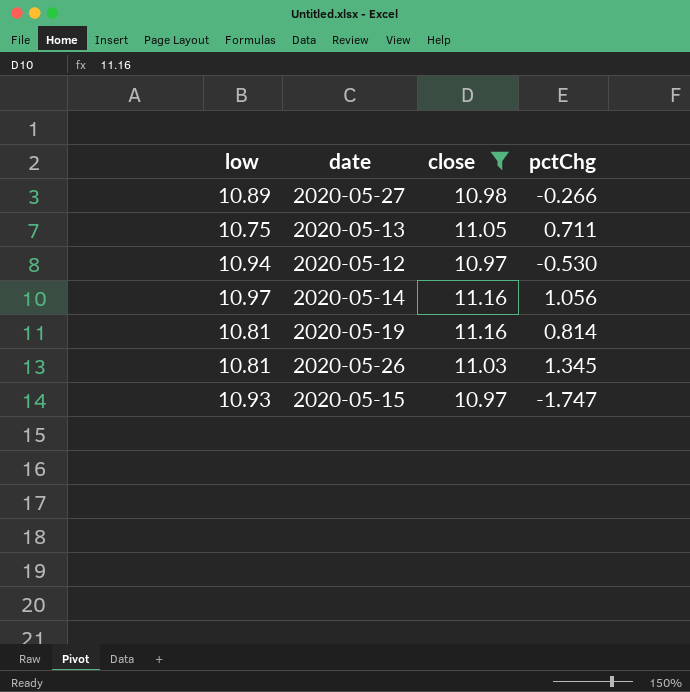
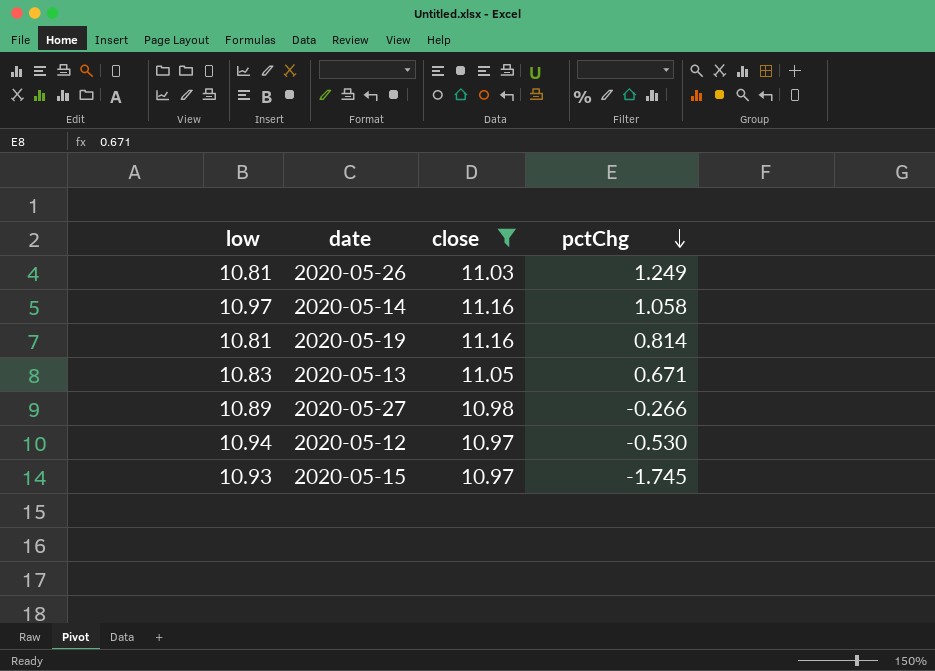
row order: none -> pctChg descending
2020-05-26 | pctChg: 1.345 -> 1.249
2020-05-14 | pctChg: 1.056 -> 1.058
2020-05-13 | low: 10.75 -> 10.83
2020-05-13 | pctChg: 0.711 -> 0.671
2020-05-15 | pctChg: -1.747 -> -1.745

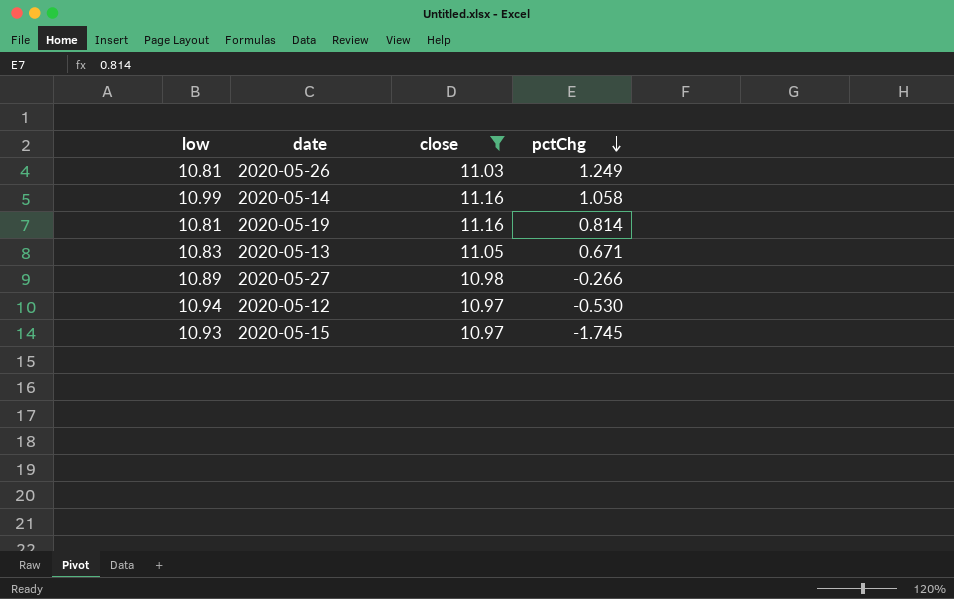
2020-05-14 | low: 10.97 -> 10.99

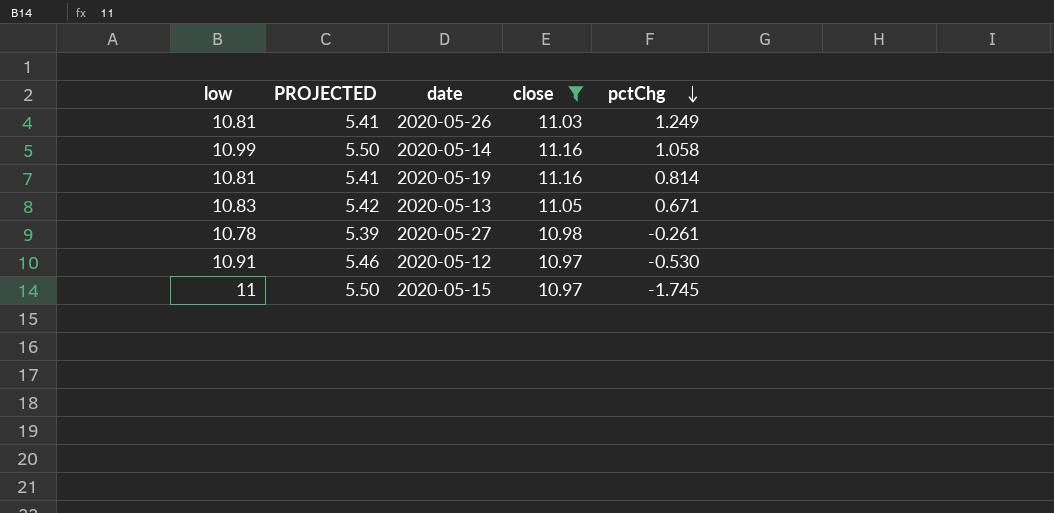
column PROJECTED | formula: none -> [low] * 0.5
2020-05-27 | low: 10.89 -> 10.78
2020-05-27 | pctChg: -0.266 -> -0.261
2020-05-12 | low: 10.94 -> 10.91
2020-05-15 | low: 10.93 -> 11

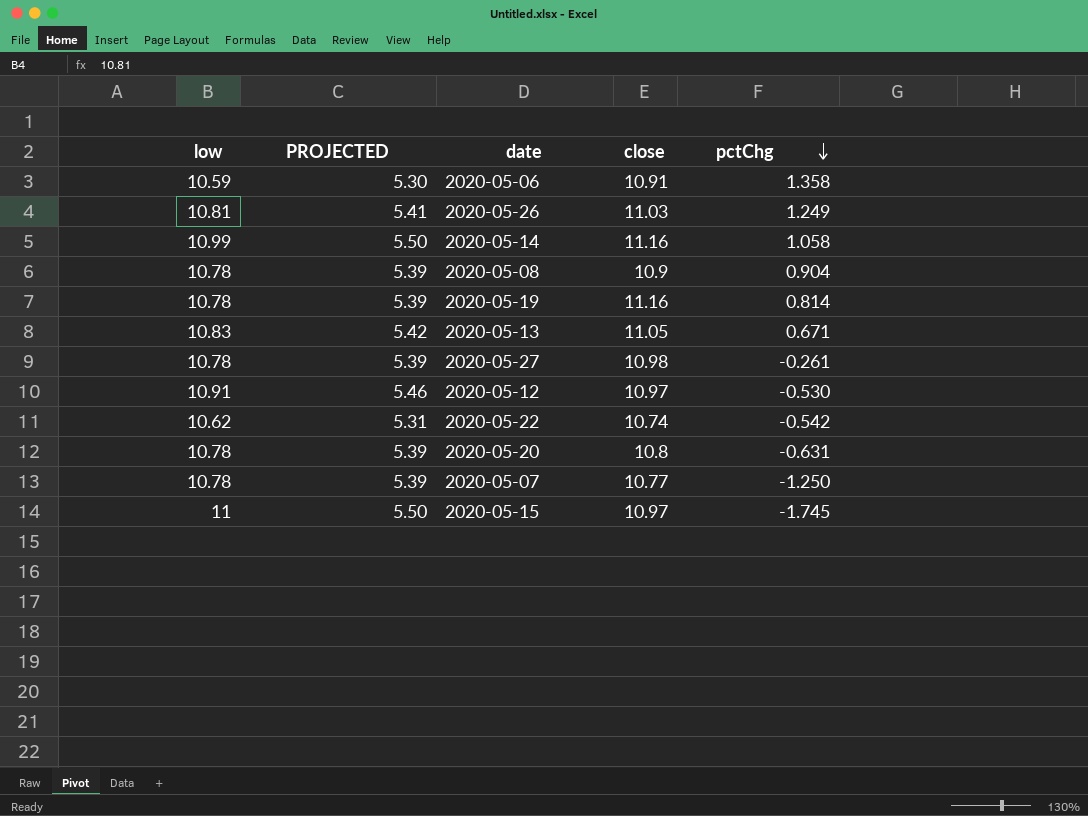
filter: close >= 10.97 -> none
2020-05-19 | low: 10.81 -> 10.78
2020-05-19 | PROJECTED: 5.41 -> 5.39

